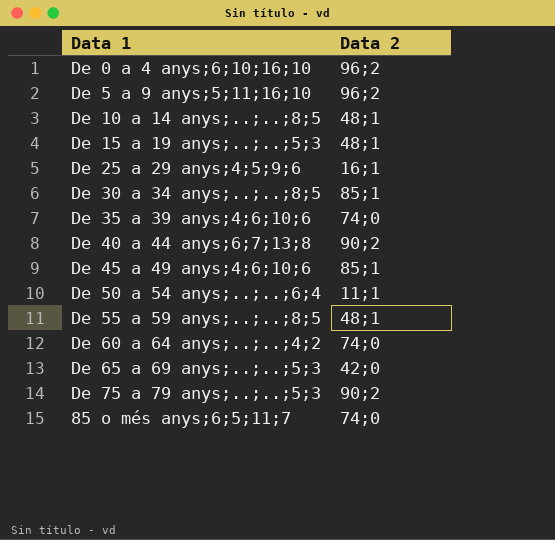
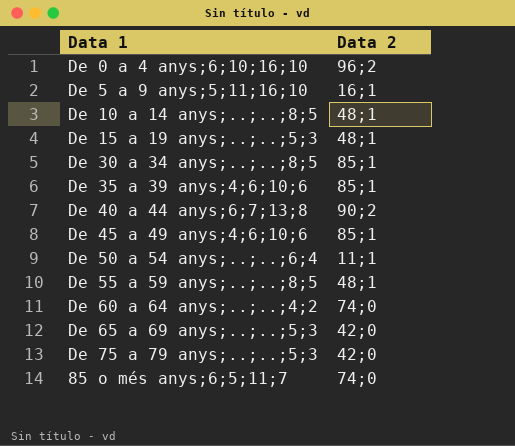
row De 25 a 29 anys;4;5;9;6: 16;1 -> none
De 5 a 9 anys;5;11;16;10 | Data 2: 96;2 -> 16;1
De 35 a 39 anys;4;6;10;6 | Data 2: 74;0 -> 85;1
De 75 a 79 anys;..;..;5;3 | Data 2: 90;2 -> 42;0

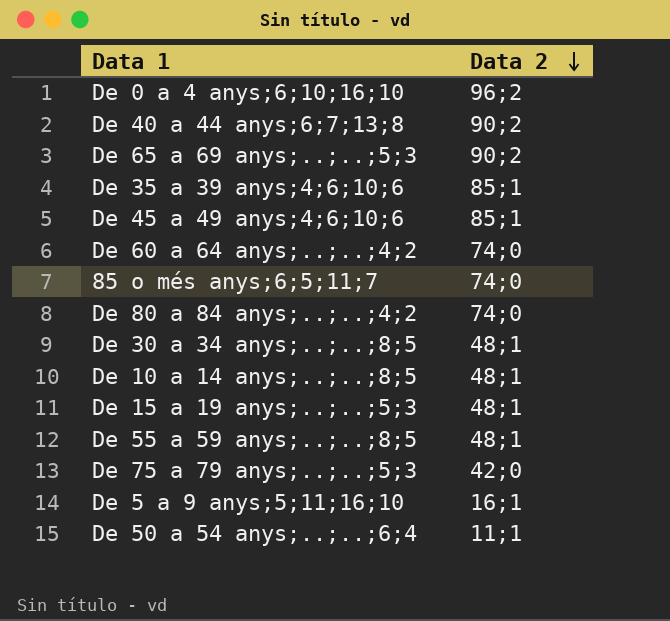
row order: none -> Data 2 descending
De 65 a 69 anys;..;..;5;3 | Data 2: 42;0 -> 90;2
row De 80 a 84 anys;..;..;4;2: none -> 74;0
De 30 a 34 anys;..;..;8;5 | Data 2: 85;1 -> 48;1

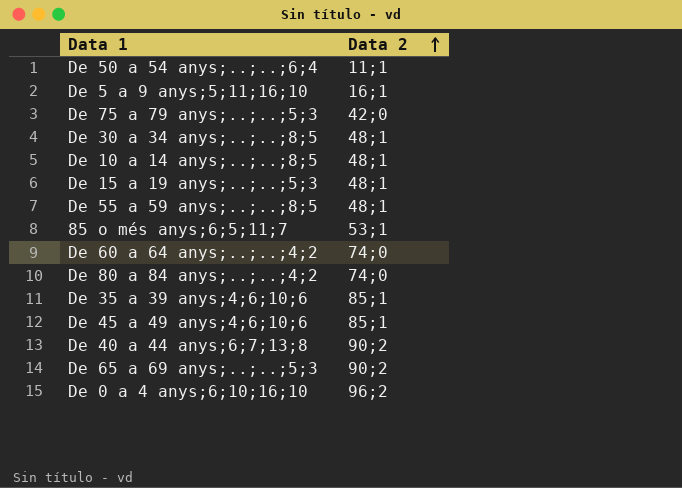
row order: Data 2 descending -> Data 2 ascending
85 o més anys;6;5;11;7 | Data 2: 74;0 -> 53;1

